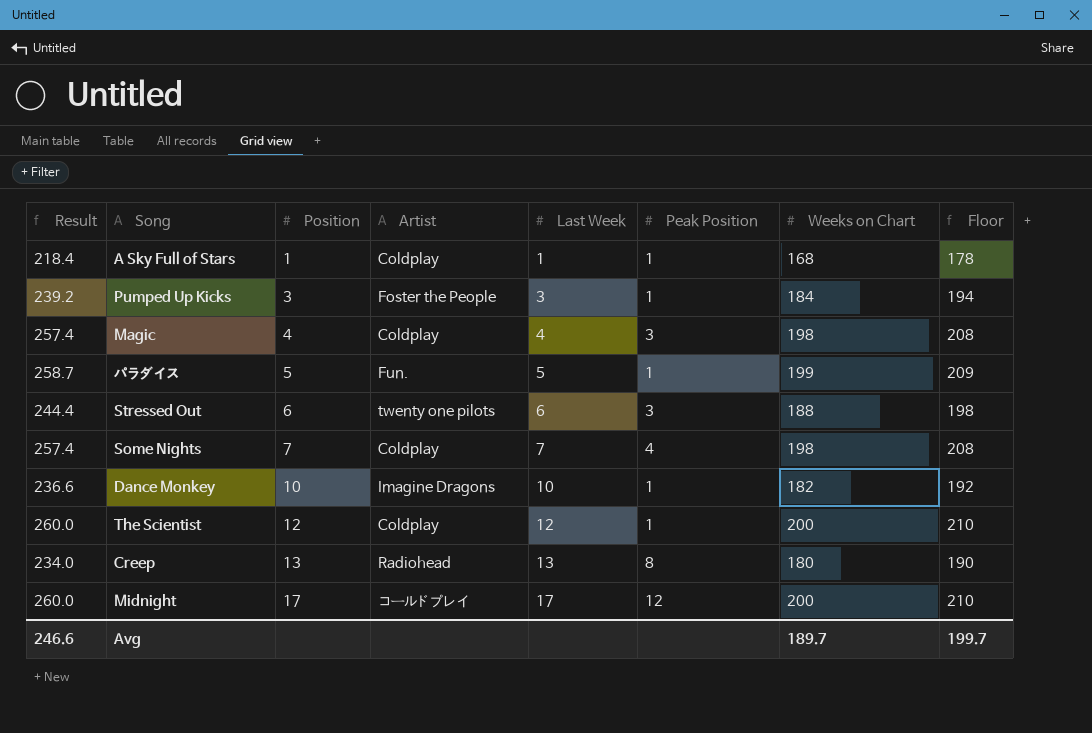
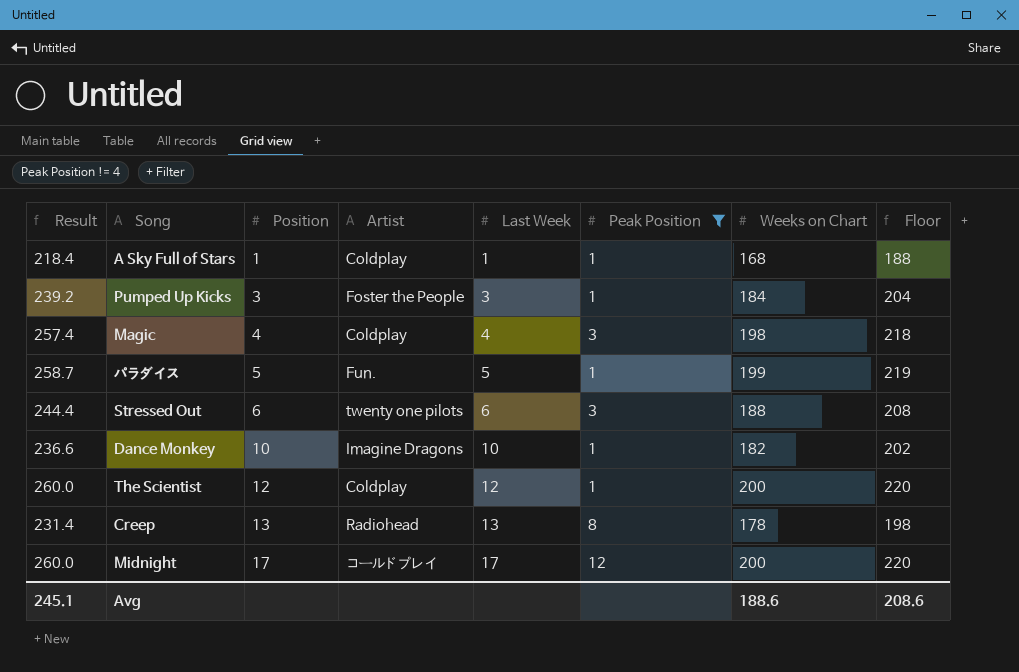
filter: none -> Peak Position != 4
column Floor | formula: [Weeks on Chart] + 10 -> [Weeks on Chart] + 20
Creep | Result: 234.0 -> 231.4
Creep | Weeks on Chart: 180 -> 178
Avg | Result: 246.6 -> 245.1
Avg | Weeks on Chart: 189.7 -> 188.6
Avg | Floor: 199.7 -> 208.6

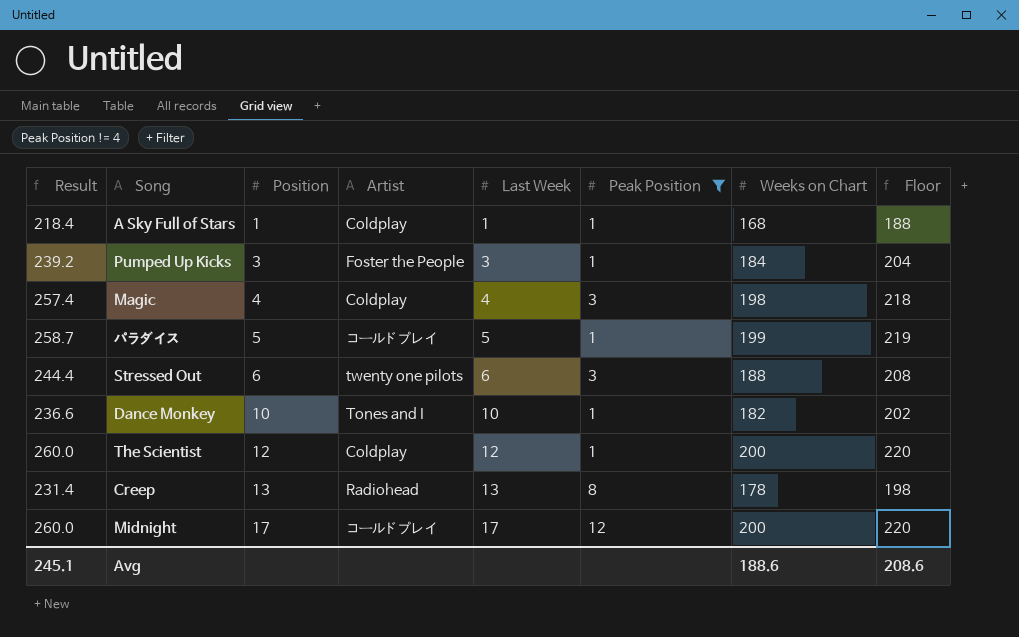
パラダイス | Artist: Fun. -> コールドプレイ
Dance Monkey | Artist: Imagine Dragons -> Tones and I

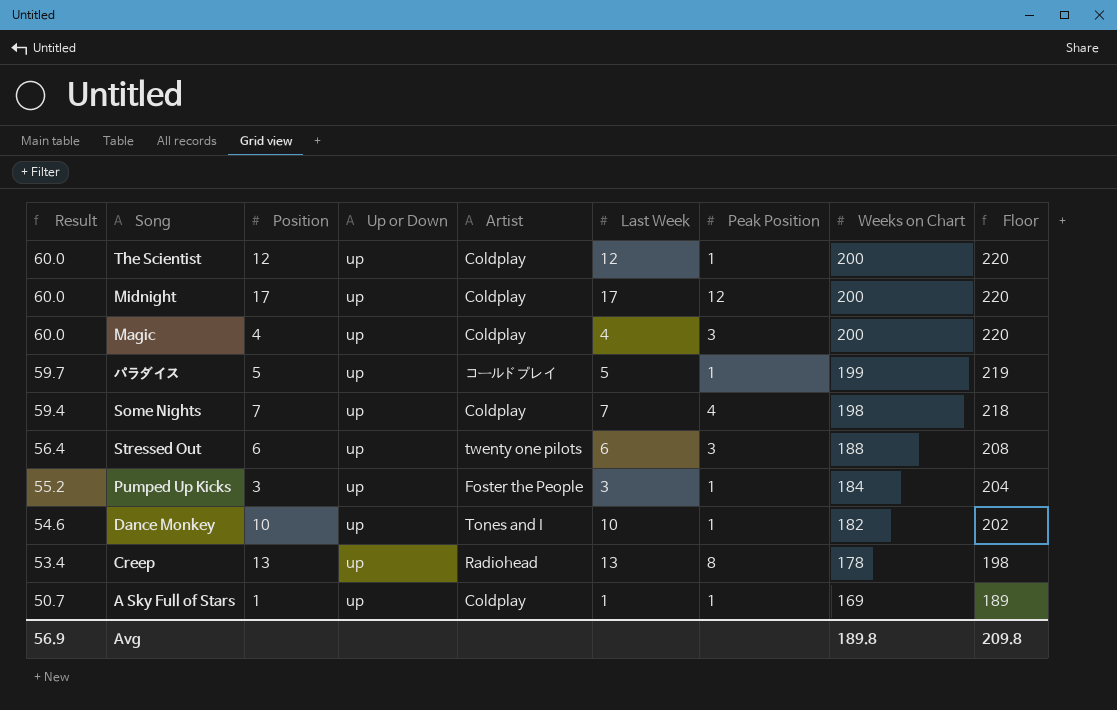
filter: Peak Position != 4 -> none
row order: Position ascending -> Result descending
column Result | formula: [Weeks on Chart] * 1.3 -> [Weeks on Chart] * 0.3
column Up or Down | position: none -> 4
Midnight | Artist: コールドプレイ -> Coldplay
Magic | Weeks on Chart: 198 -> 200
Magic | Floor: 218 -> 220
A Sky Full of Stars | Weeks on Chart: 168 -> 169
A Sky Full of Stars | Floor: 188 -> 189
Avg | Result: 245.1 -> 56.9
Avg | Weeks on Chart: 188.6 -> 189.8
Avg | Floor: 208.6 -> 209.8

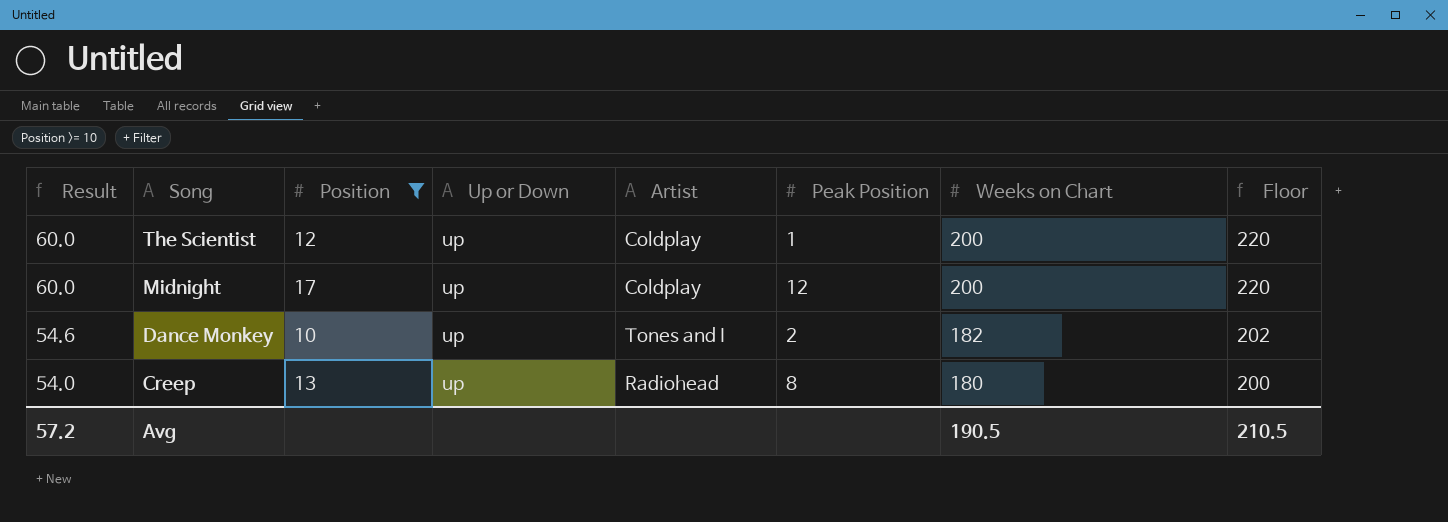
filter: none -> Position >= 10
column Last Week | position: 6 -> none
Dance Monkey | Peak Position: 1 -> 2
Creep | Result: 53.4 -> 54.0
Creep | Weeks on Chart: 178 -> 180
Creep | Floor: 198 -> 200
Avg | Result: 56.9 -> 57.2
Avg | Weeks on Chart: 189.8 -> 190.5
Avg | Floor: 209.8 -> 210.5

